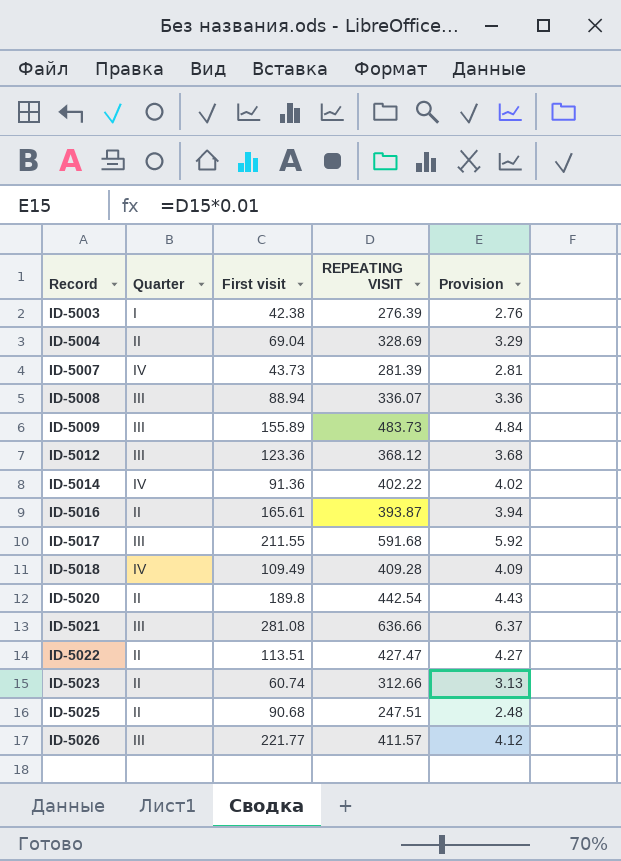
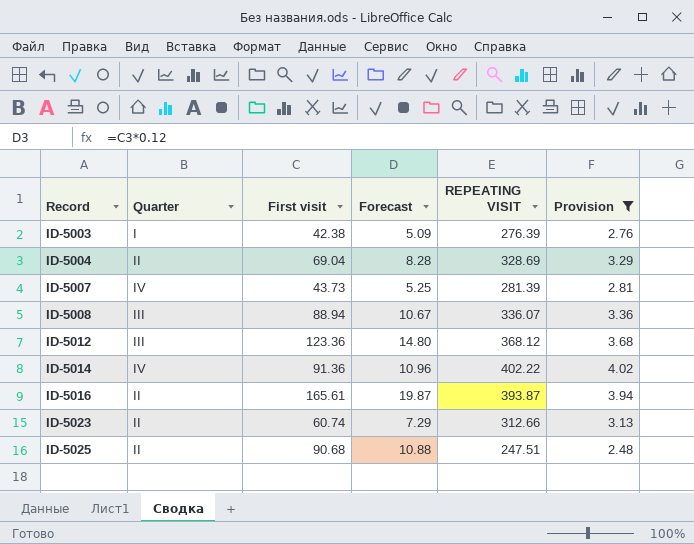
filter: none -> Provision <= 4.02
column Forecast | formula: none -> [First visit] * 0.12

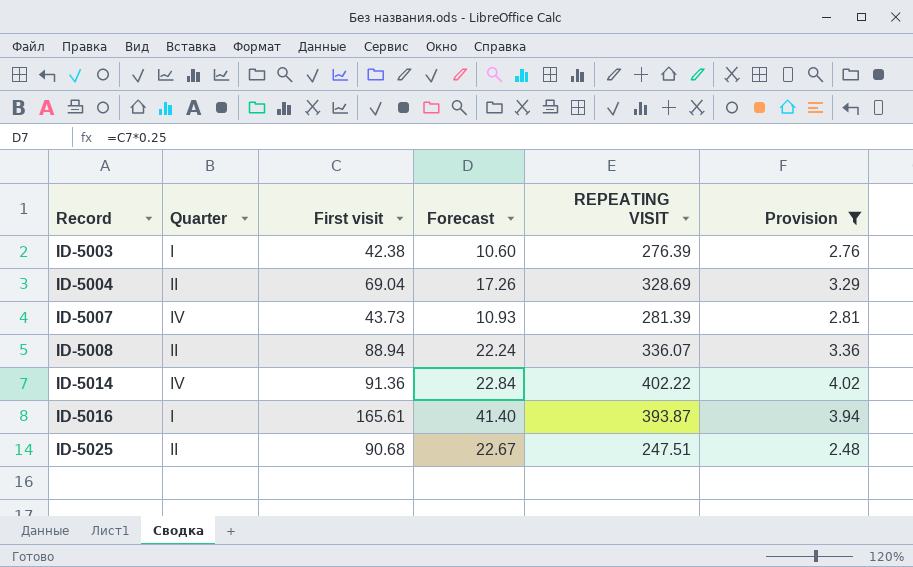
column Forecast | formula: [First visit] * 0.12 -> [First visit] * 0.25
row ID-5012: III | 123.36 | 14.80 | 368.12 | 3.68 -> none
row ID-5023: II | 60.74 | 7.29 | 312.66 | 3.13 -> none
ID-5008 | Quarter: III -> II
ID-5016 | Quarter: II -> I

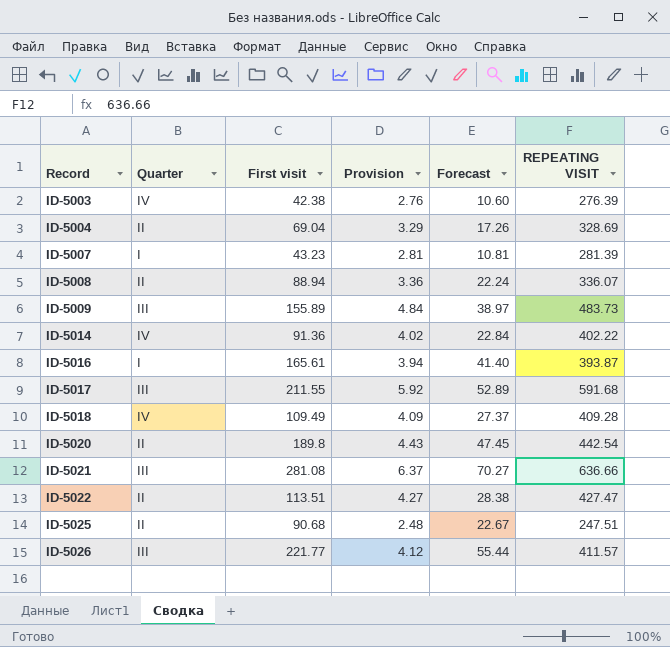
filter: Provision <= 4.02 -> none
column Provision | position: 6 -> 4
ID-5003 | Quarter: I -> IV
ID-5007 | Quarter: IV -> I
ID-5007 | First visit: 43.73 -> 43.23
ID-5007 | Forecast: 10.93 -> 10.81

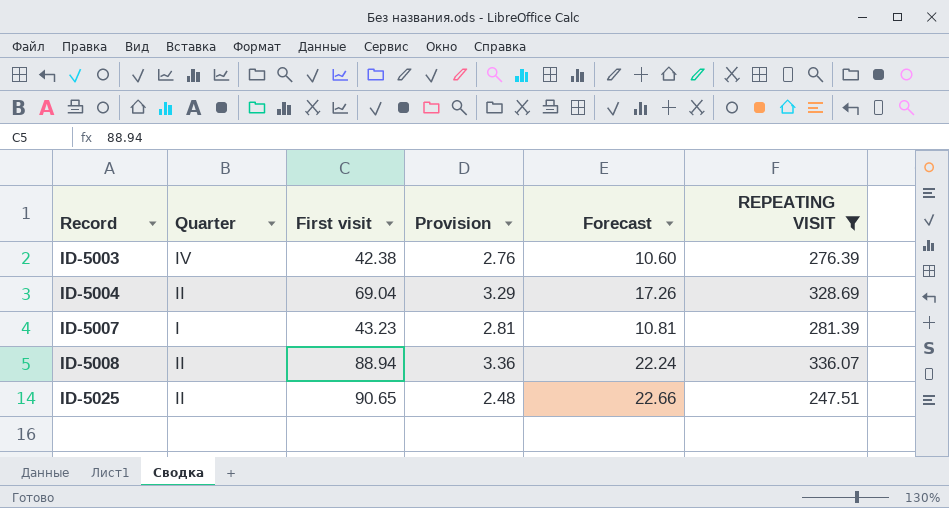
filter: none -> REPEATING VISIT <= 336.07
ID-5025 | First visit: 90.68 -> 90.65
ID-5025 | Forecast: 22.67 -> 22.66

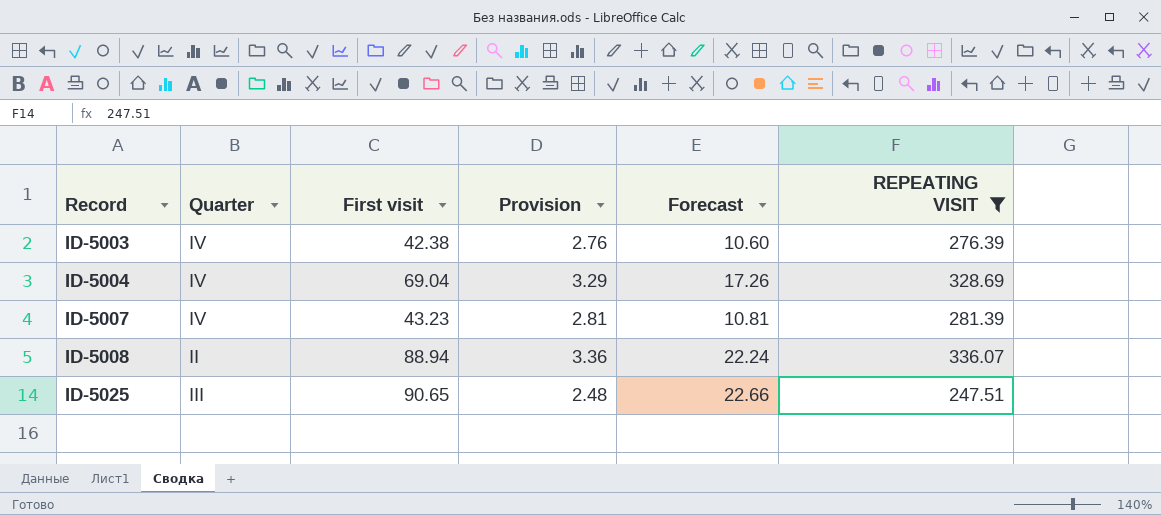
ID-5004 | Quarter: II -> IV
ID-5007 | Quarter: I -> IV
ID-5025 | Quarter: II -> III

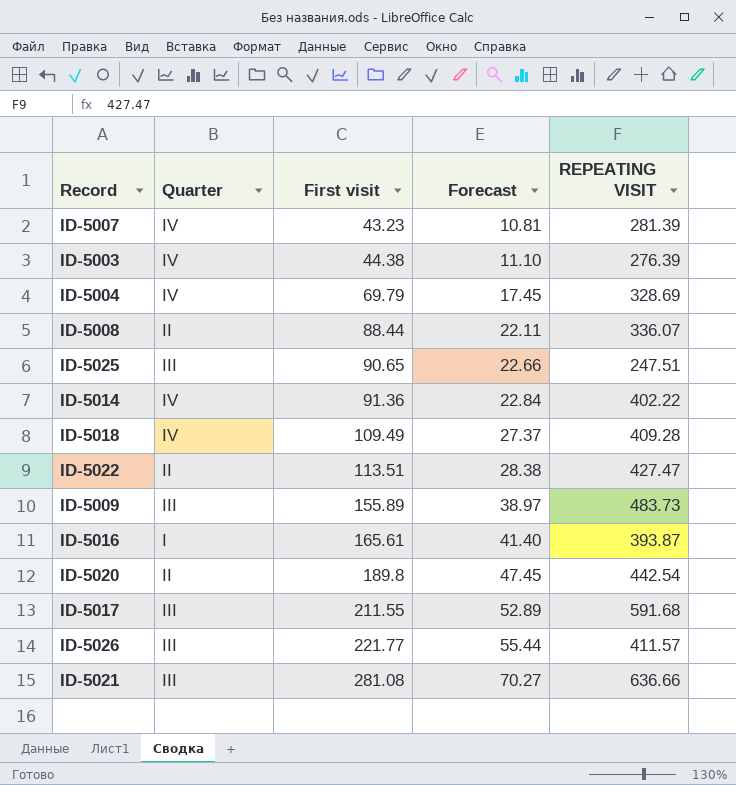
filter: REPEATING VISIT <= 336.07 -> none
row order: Record ascending -> First visit ascending
column Provision | formula: [REPEATING VISIT] * 0.01 -> none
ID-5003 | First visit: 42.38 -> 44.38
ID-5003 | Forecast: 10.60 -> 11.10
ID-5004 | First visit: 69.04 -> 69.79
ID-5004 | Forecast: 17.26 -> 17.45
ID-5008 | First visit: 88.94 -> 88.44
ID-5008 | Forecast: 22.24 -> 22.11

